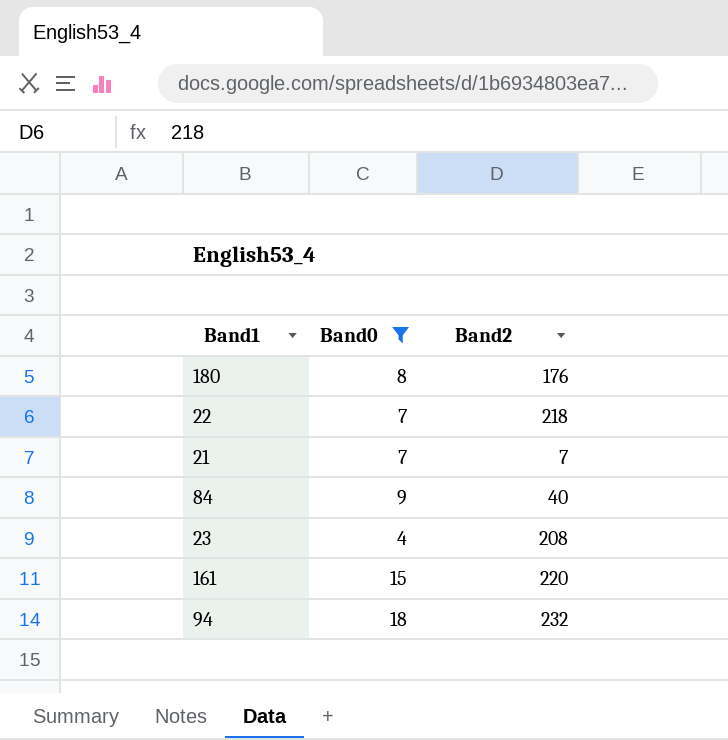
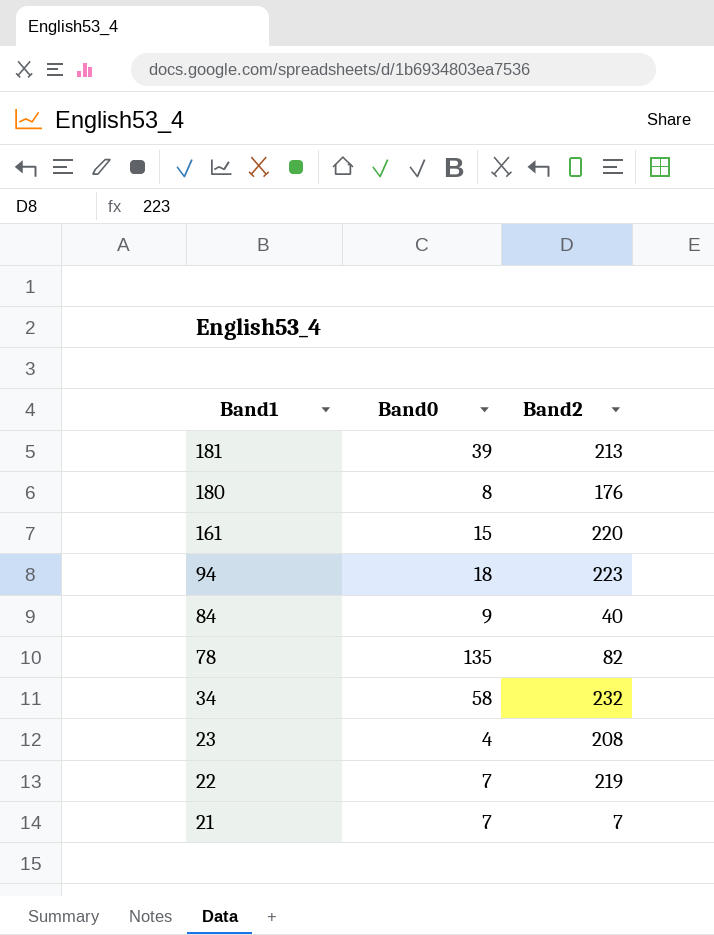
filter: Band0 <= 18 -> none
row order: none -> Band1 descending
94 | Band2: 232 -> 223
22 | Band2: 218 -> 219

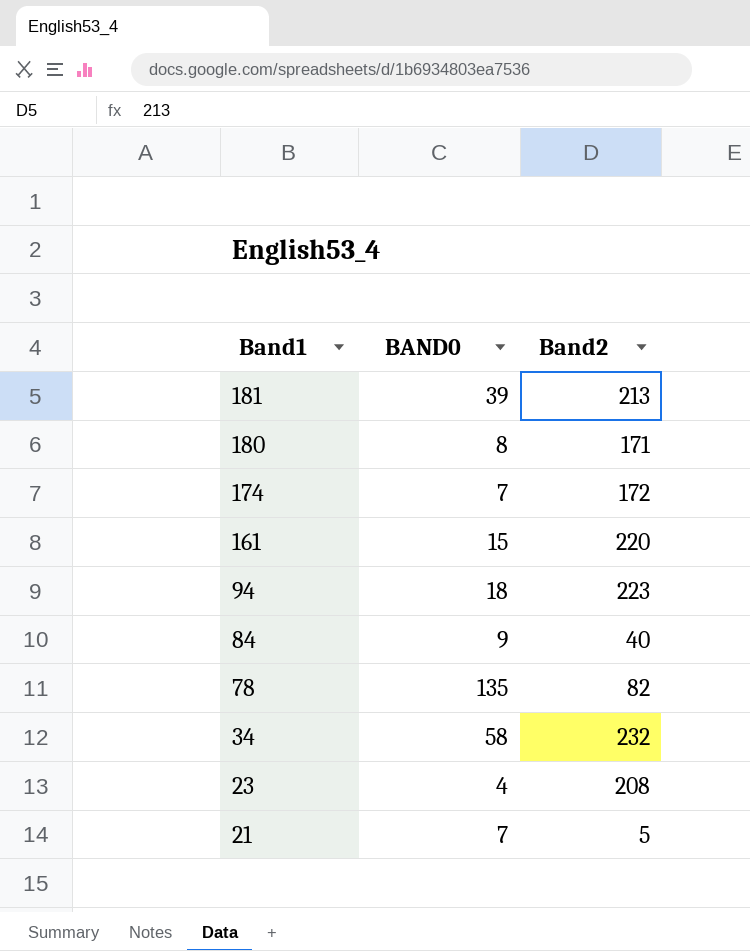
column name: Band0 -> BAND0
row 22: 7 | 219 -> none
180 | Band2: 176 -> 171
row 174: none -> 7 | 172
21 | Band2: 7 -> 5

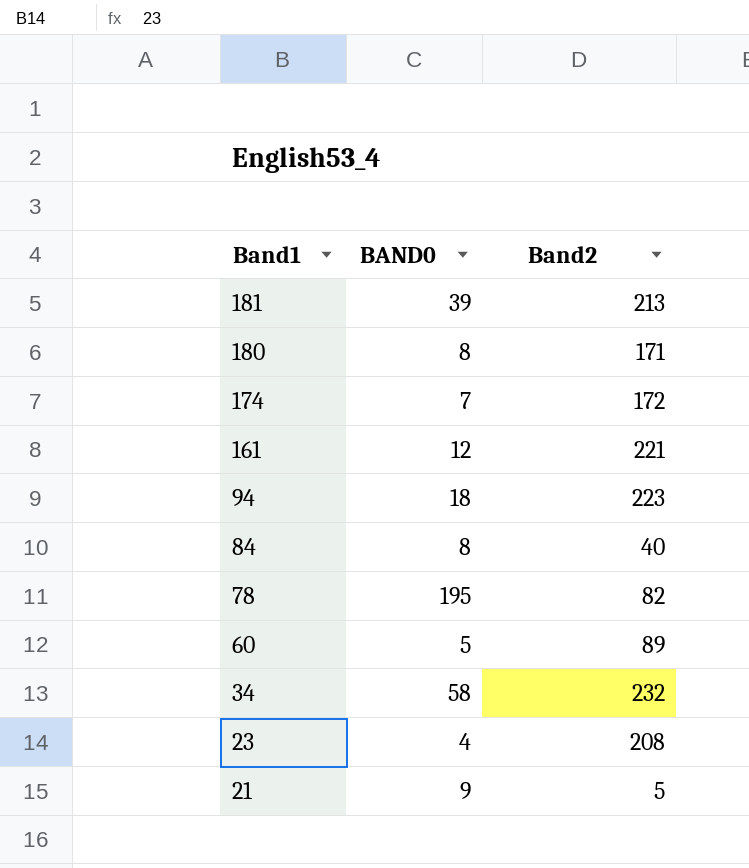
161 | BAND0: 15 -> 12
161 | Band2: 220 -> 221
84 | BAND0: 9 -> 8
78 | BAND0: 135 -> 195
row 60: none -> 5 | 89
21 | BAND0: 7 -> 9

